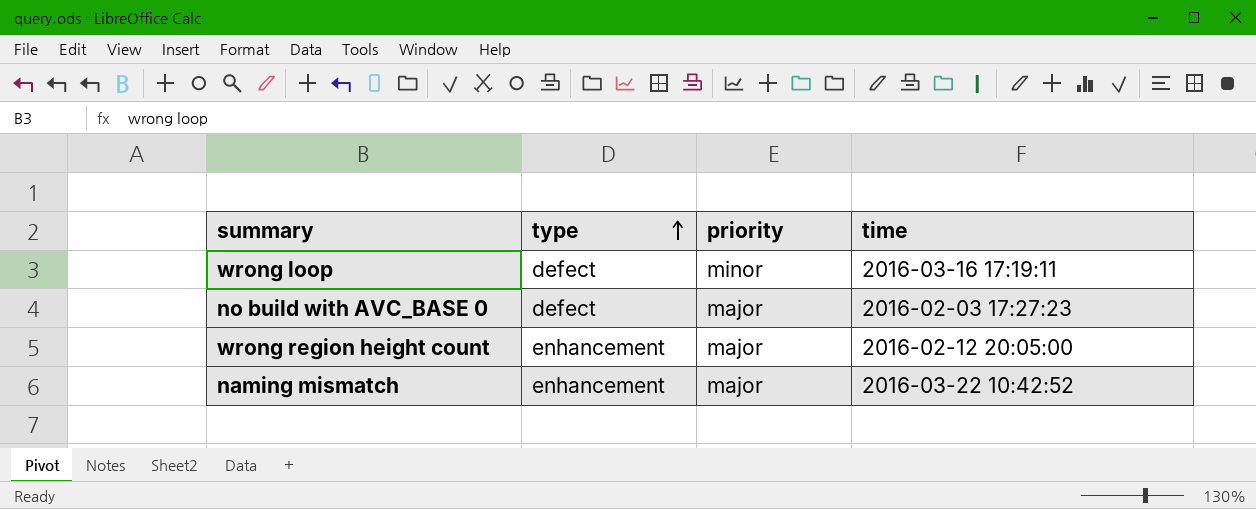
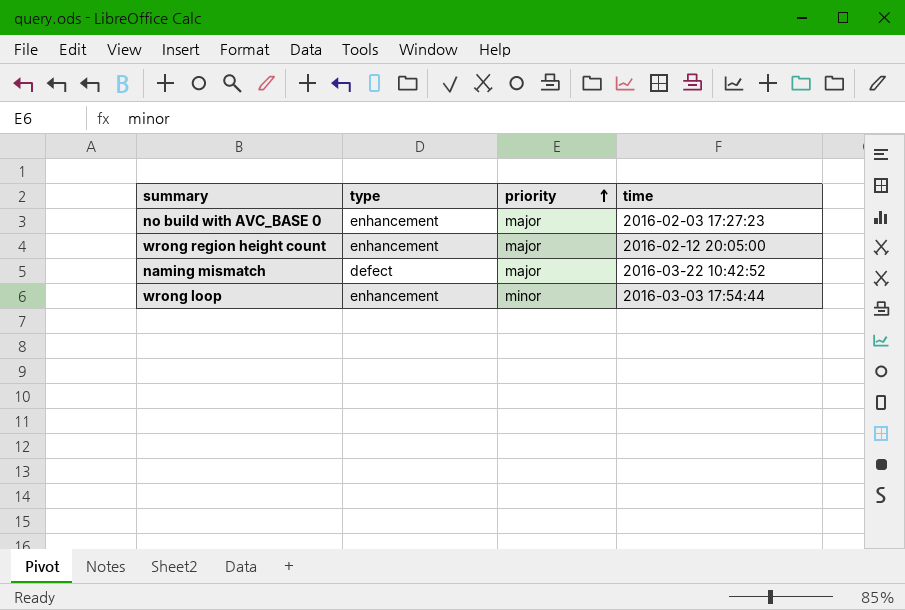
row order: type ascending -> priority ascending
no build with AVC_BASE 0 | type: defect -> enhancement
naming mismatch | type: enhancement -> defect
wrong loop | type: defect -> enhancement
wrong loop | time: 2016-03-16 17:19:11 -> 2016-03-03 17:54:44

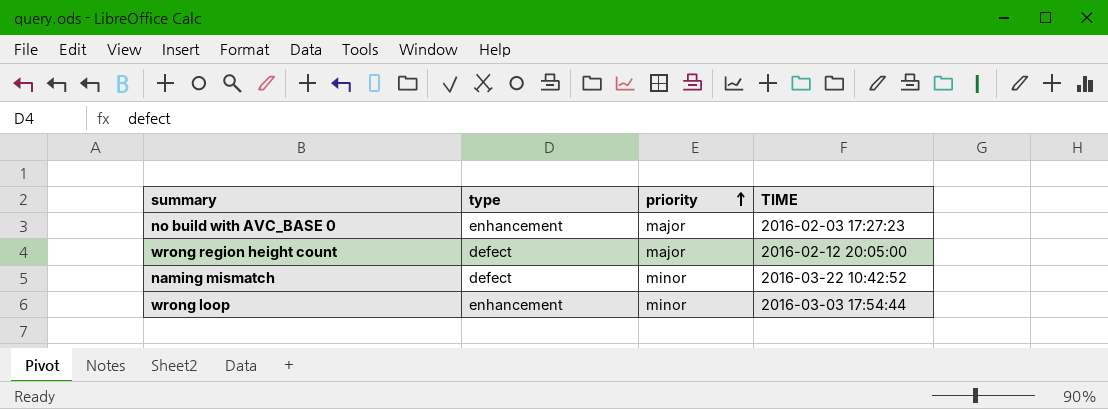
column name: time -> TIME
wrong region height count | type: enhancement -> defect
naming mismatch | priority: major -> minor

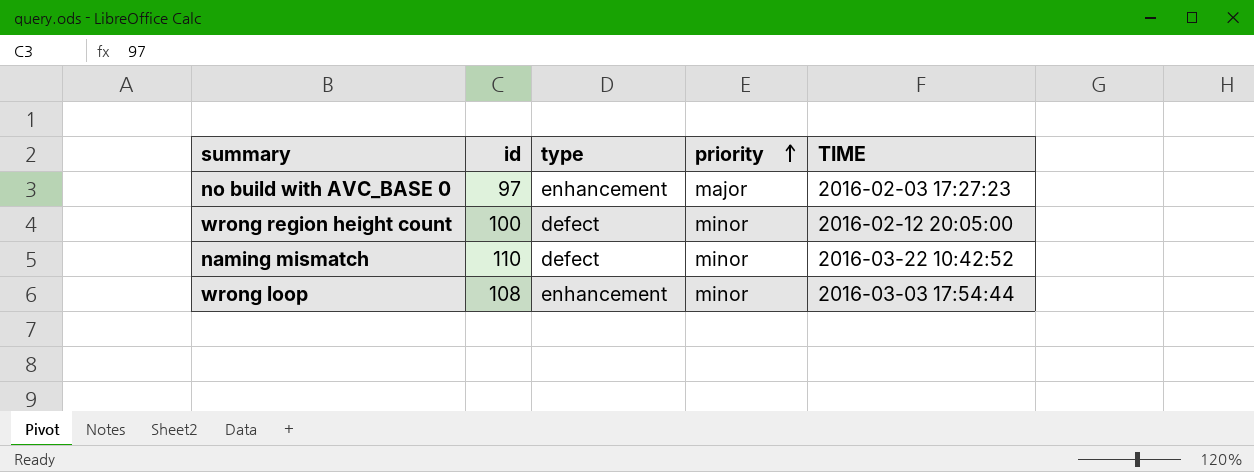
column id | position: none -> 2
wrong region height count | priority: major -> minor

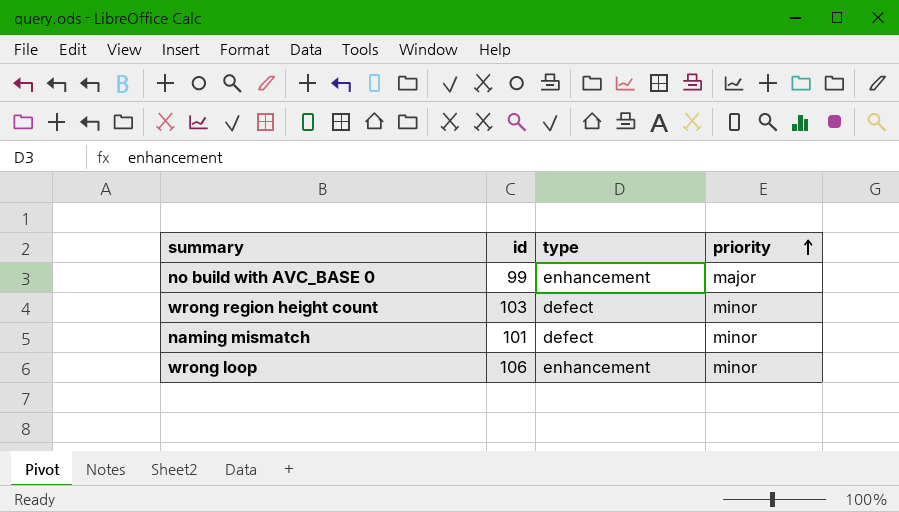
column TIME | position: 5 -> none
no build with AVC_BASE 0 | id: 97 -> 99
wrong region height count | id: 100 -> 103
naming mismatch | id: 110 -> 101
wrong loop | id: 108 -> 106

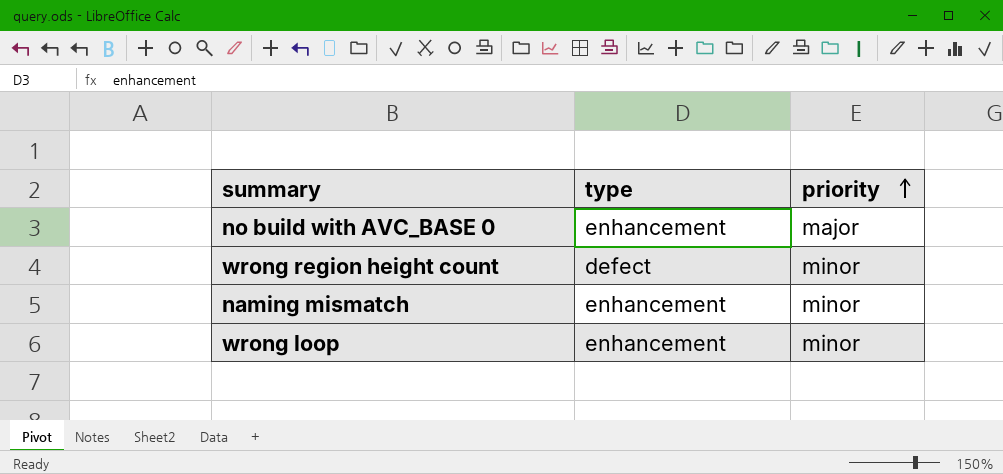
column id | position: 2 -> none
naming mismatch | type: defect -> enhancement

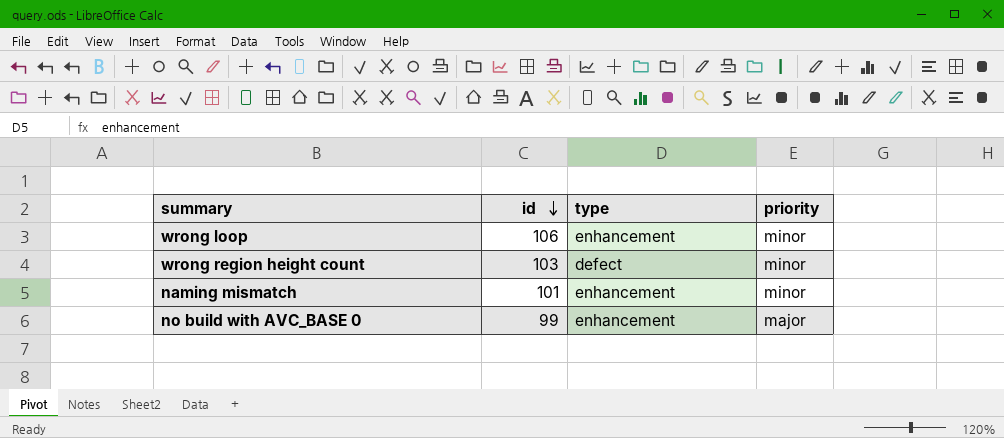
row order: priority ascending -> id descending
column id | position: none -> 2

